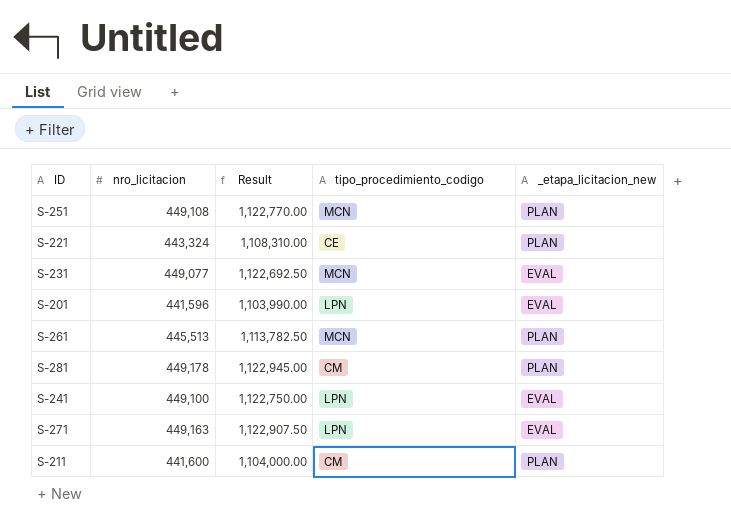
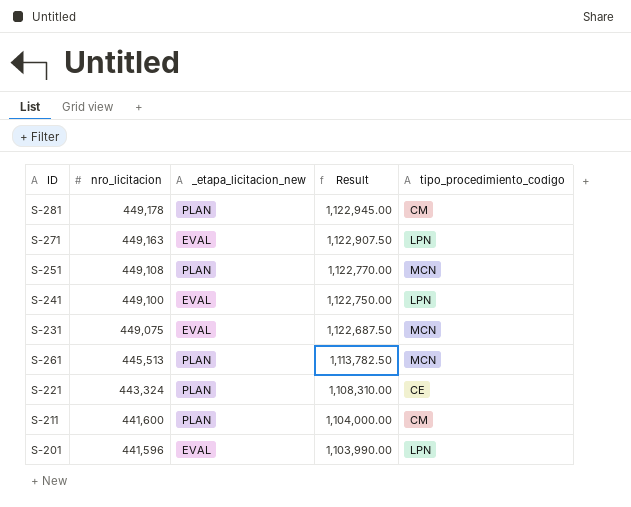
row order: none -> nro_licitacion descending
column _etapa_licitacion_new | position: 5 -> 3
S-231 | nro_licitacion: 449,077 -> 449,075
S-231 | Result: 1,122,692.50 -> 1,122,687.50

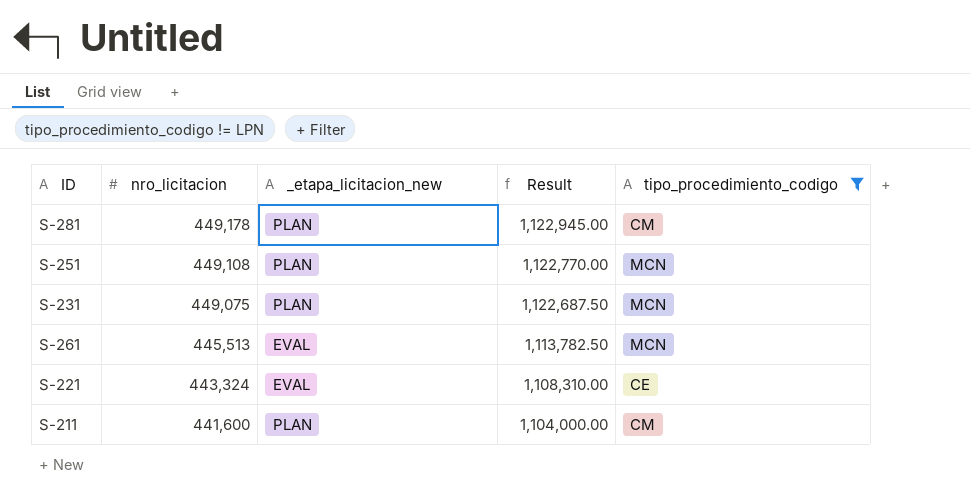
filter: none -> tipo_procedimiento_codigo != LPN
S-231 | _etapa_licitacion_new: EVAL -> PLAN
S-261 | _etapa_licitacion_new: PLAN -> EVAL
S-221 | _etapa_licitacion_new: PLAN -> EVAL

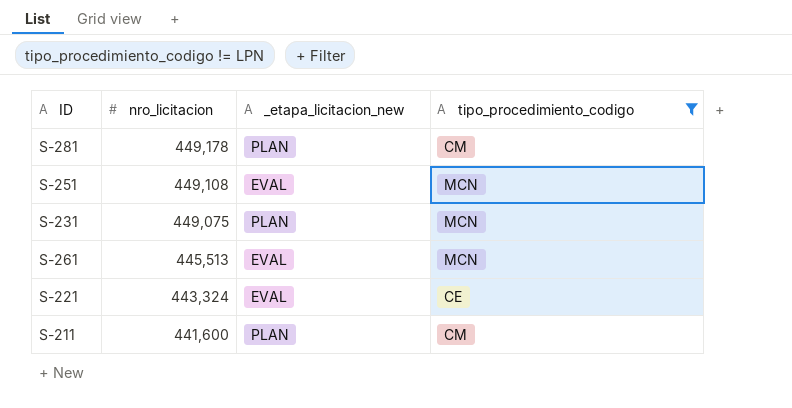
column Result | formula: [nro_licitacion] * 2.5 -> none
S-251 | _etapa_licitacion_new: PLAN -> EVAL

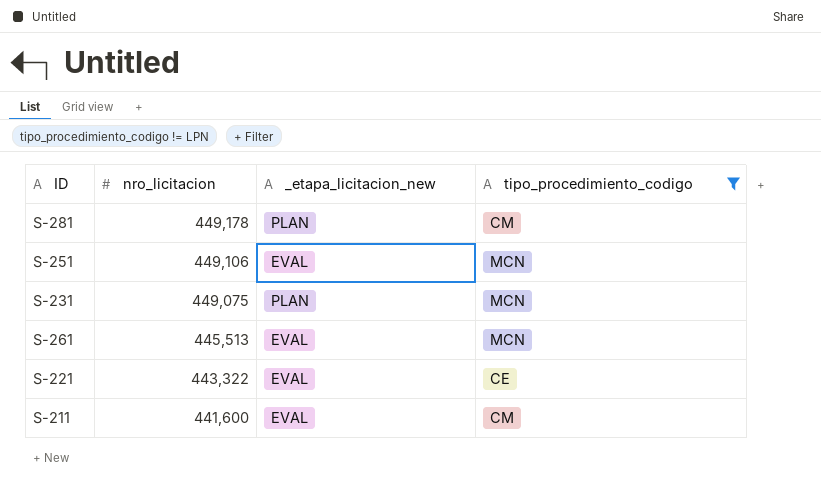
S-251 | nro_licitacion: 449,108 -> 449,106
S-221 | nro_licitacion: 443,324 -> 443,322
S-211 | _etapa_licitacion_new: PLAN -> EVAL

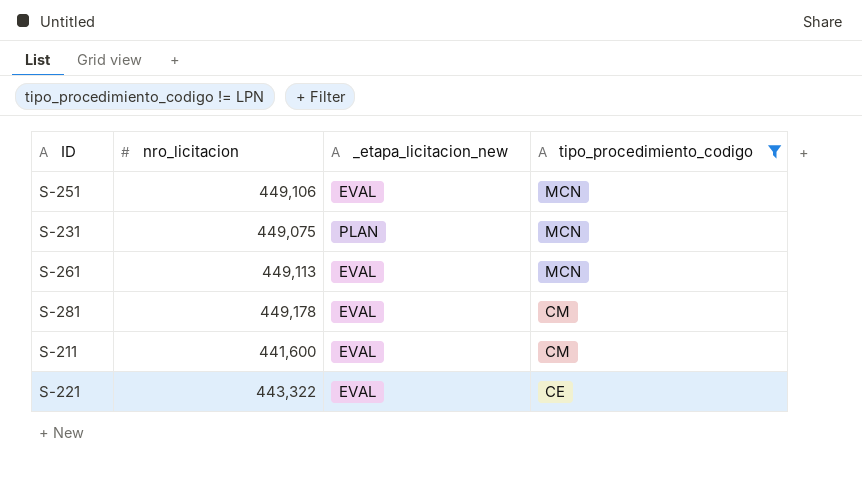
row order: nro_licitacion descending -> tipo_procedimiento_codigo descending
S-261 | nro_licitacion: 445,513 -> 449,113
S-281 | _etapa_licitacion_new: PLAN -> EVAL

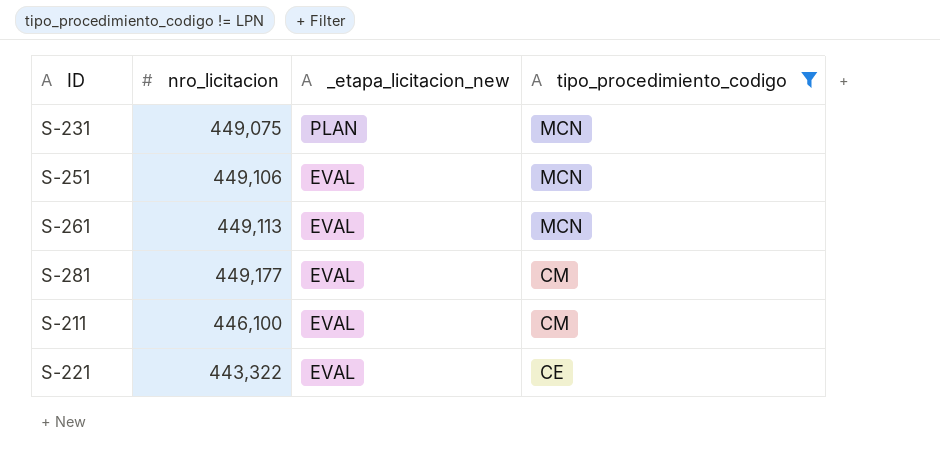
row order: tipo_procedimiento_codigo descending -> _etapa_licitacion_new descending
S-281 | nro_licitacion: 449,178 -> 449,177
S-211 | nro_licitacion: 441,600 -> 446,100

